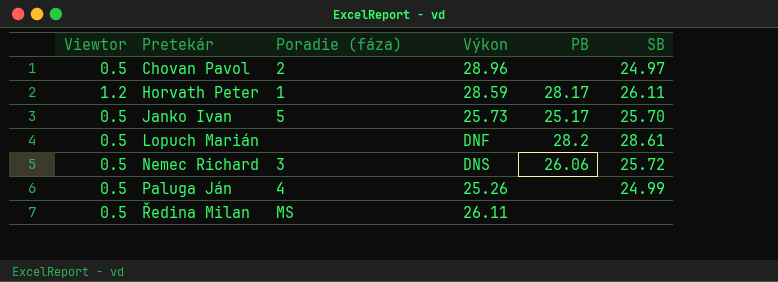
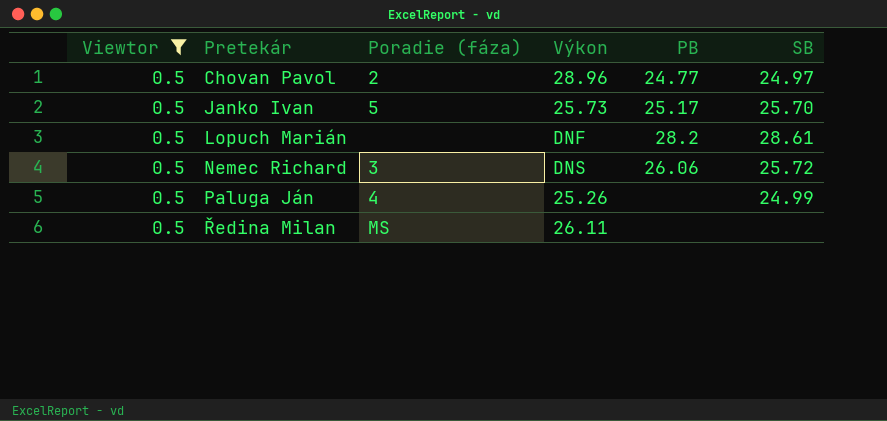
filter: none -> Viewtor = 0.5
Chovan Pavol | PB: none -> 24.77

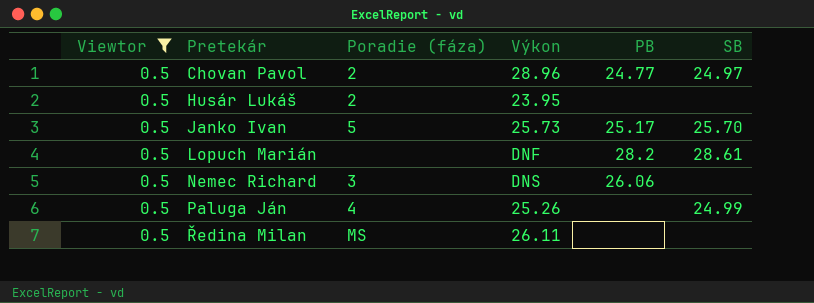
row Husár Lukáš: none -> 0.5 | 2 | 23.95 | none | none
Nemec Richard | SB: 25.72 -> none

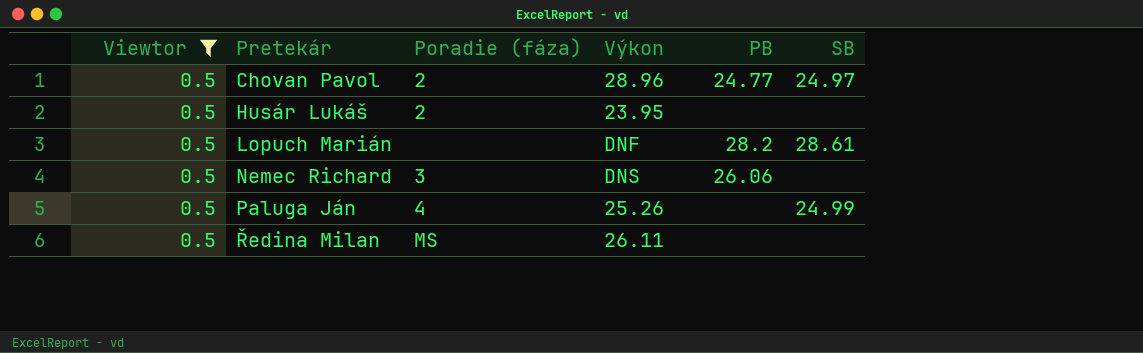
row Janko Ivan: 0.5 | 5 | 25.73 | 25.17 | 25.70 -> none

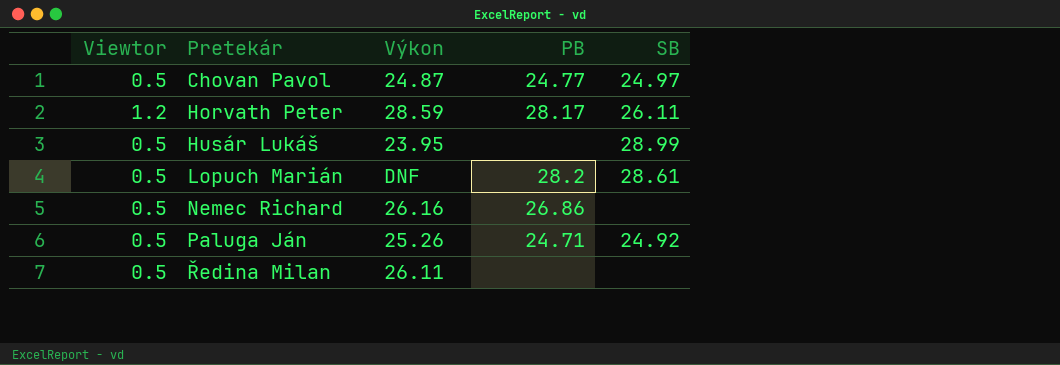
filter: Viewtor = 0.5 -> none
column Poradie (fáza) | position: 3 -> none
Chovan Pavol | Výkon: 28.96 -> 24.87
Husár Lukáš | SB: none -> 28.99
Nemec Richard | Výkon: DNS -> 26.16
Nemec Richard | PB: 26.06 -> 26.86
Paluga Ján | PB: none -> 24.71
Paluga Ján | SB: 24.99 -> 24.92

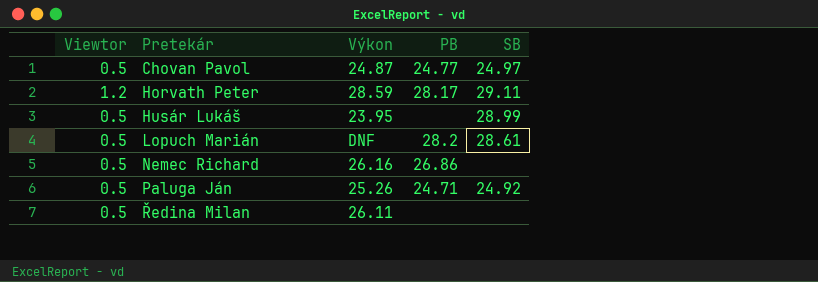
Horvath Peter | SB: 26.11 -> 29.11

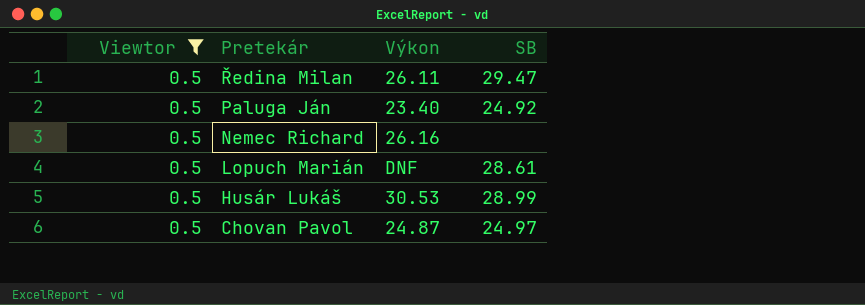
filter: none -> Viewtor = 0.5
row order: Pretekár ascending -> Pretekár descending
column PB | position: 4 -> none
Ředina Milan | SB: none -> 29.47
Paluga Ján | Výkon: 25.26 -> 23.40
Husár Lukáš | Výkon: 23.95 -> 30.53

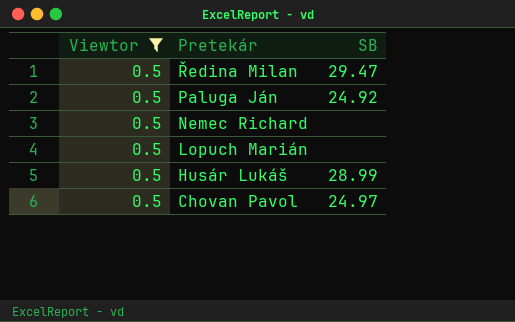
column Výkon | position: 3 -> none
Lopuch Marián | SB: 28.61 -> none

